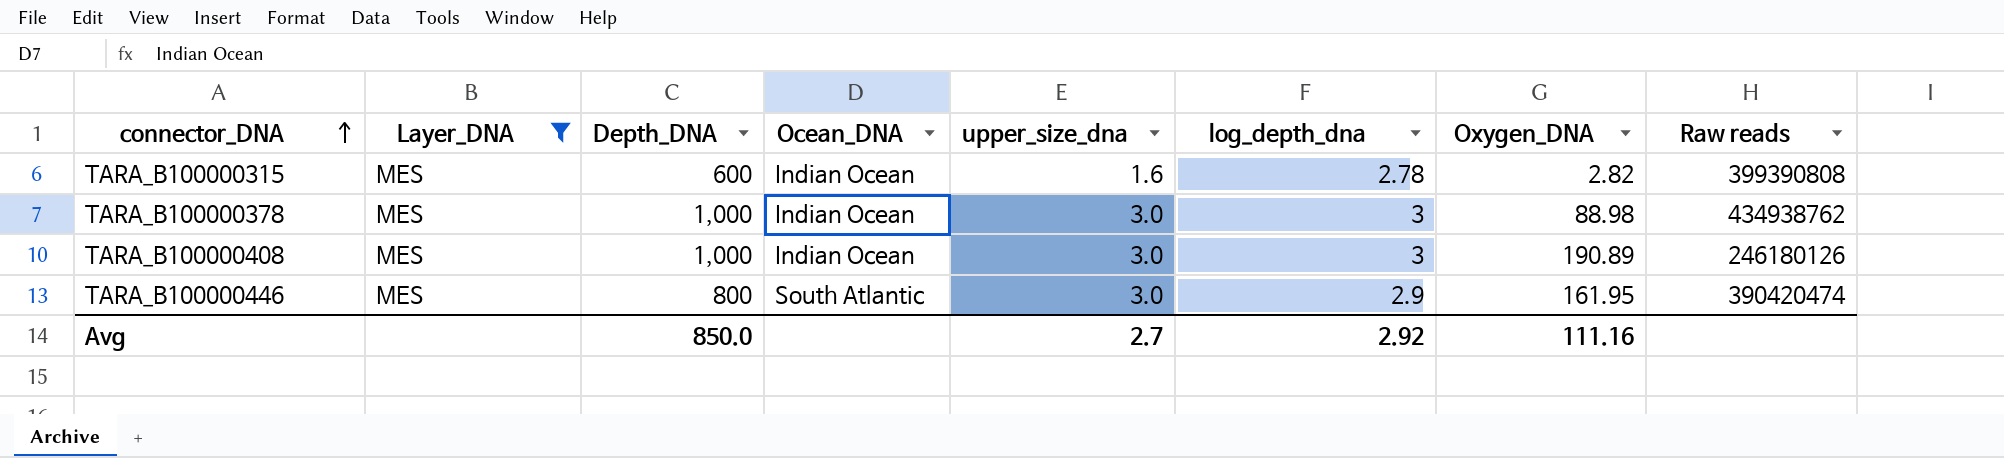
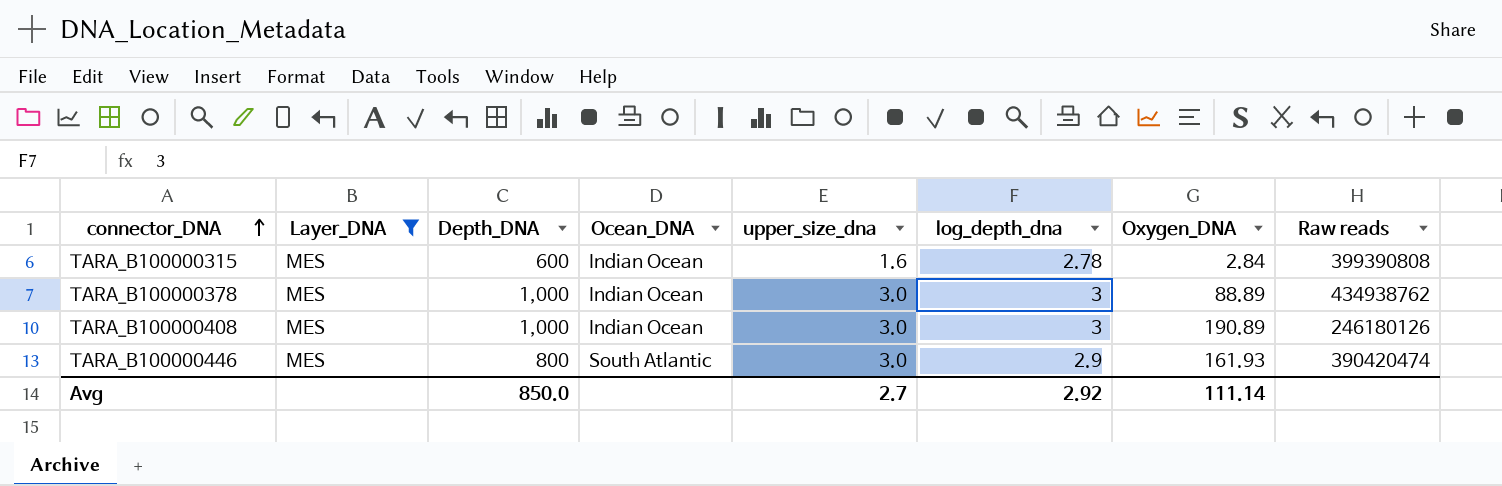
TARA_B100000315 | Oxygen_DNA: 2.82 -> 2.84
TARA_B100000378 | Oxygen_DNA: 88.98 -> 88.89
TARA_B100000446 | Oxygen_DNA: 161.95 -> 161.93
Avg | Oxygen_DNA: 111.16 -> 111.14

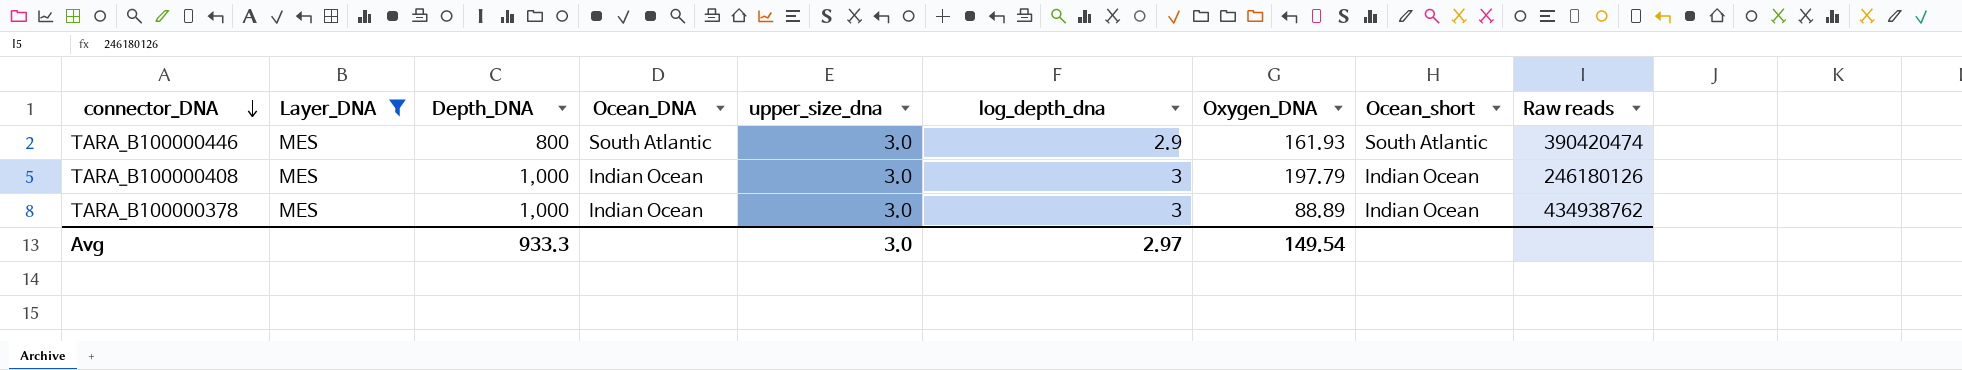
row order: connector_DNA ascending -> connector_DNA descending
column Ocean_short | position: none -> 8
row TARA_B100000315: MES | 600 | Indian Ocean | 1.6 | 2.78 | 2.84 | 399390808 -> none
TARA_B100000408 | Oxygen_DNA: 190.89 -> 197.79
Avg | Depth_DNA: 850.0 -> 933.3
Avg | upper_size_dna: 2.7 -> 3.0
Avg | log_depth_dna: 2.92 -> 2.97
Avg | Oxygen_DNA: 111.14 -> 149.54

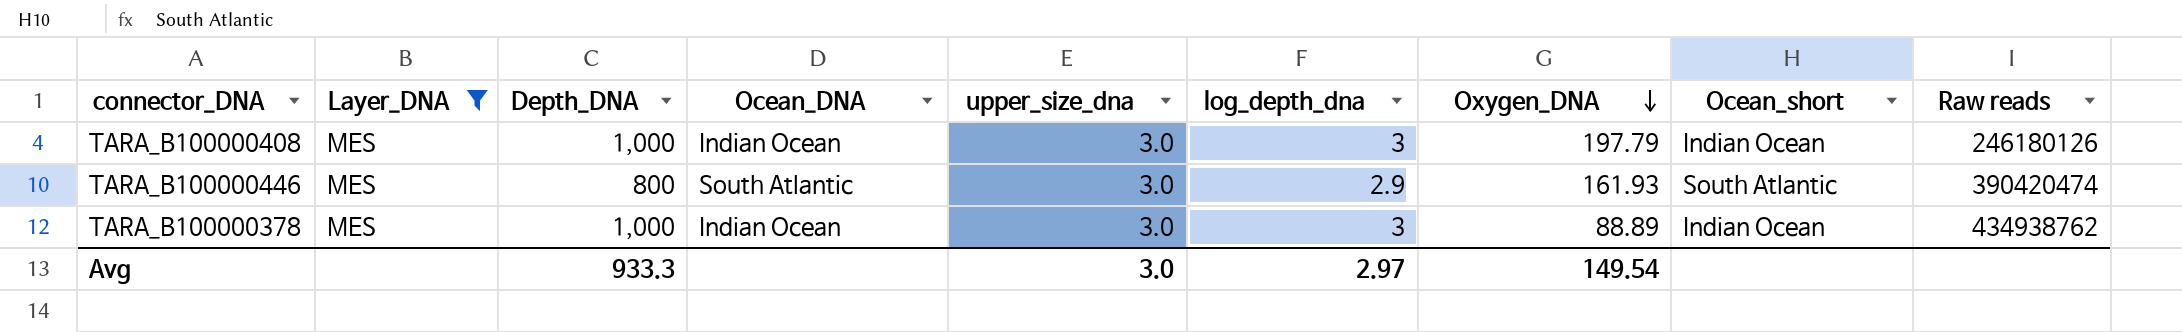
row order: connector_DNA descending -> Oxygen_DNA descending

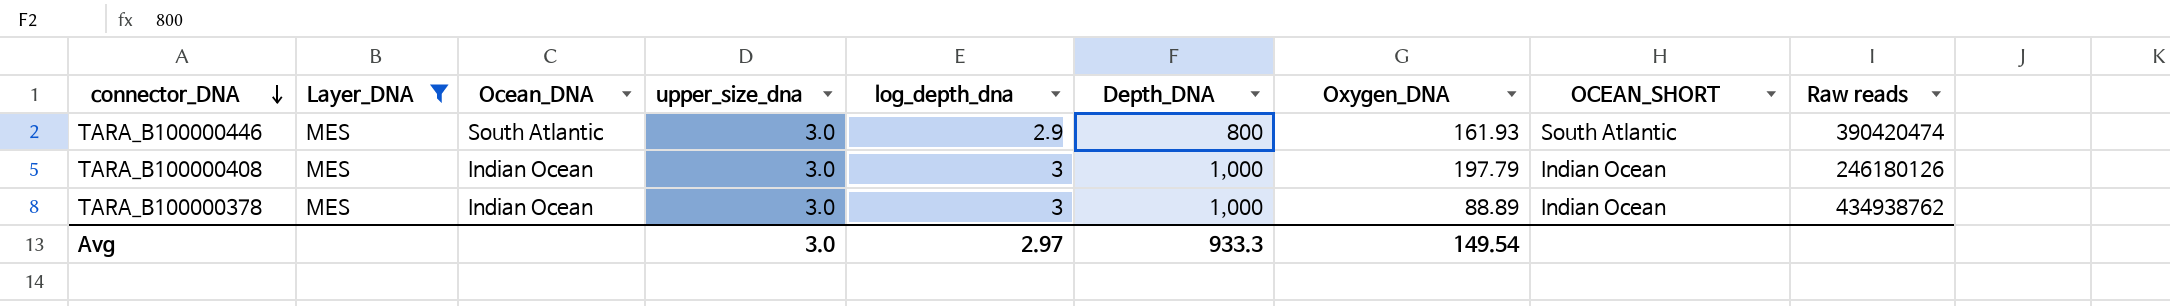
row order: Oxygen_DNA descending -> connector_DNA descending
column Depth_DNA | position: 3 -> 6
column name: Ocean_short -> OCEAN_SHORT

